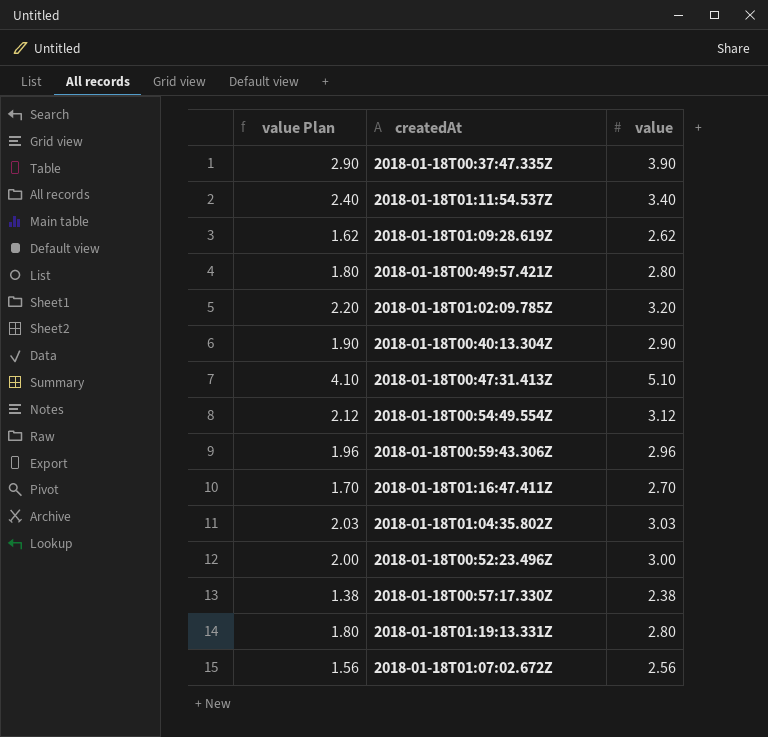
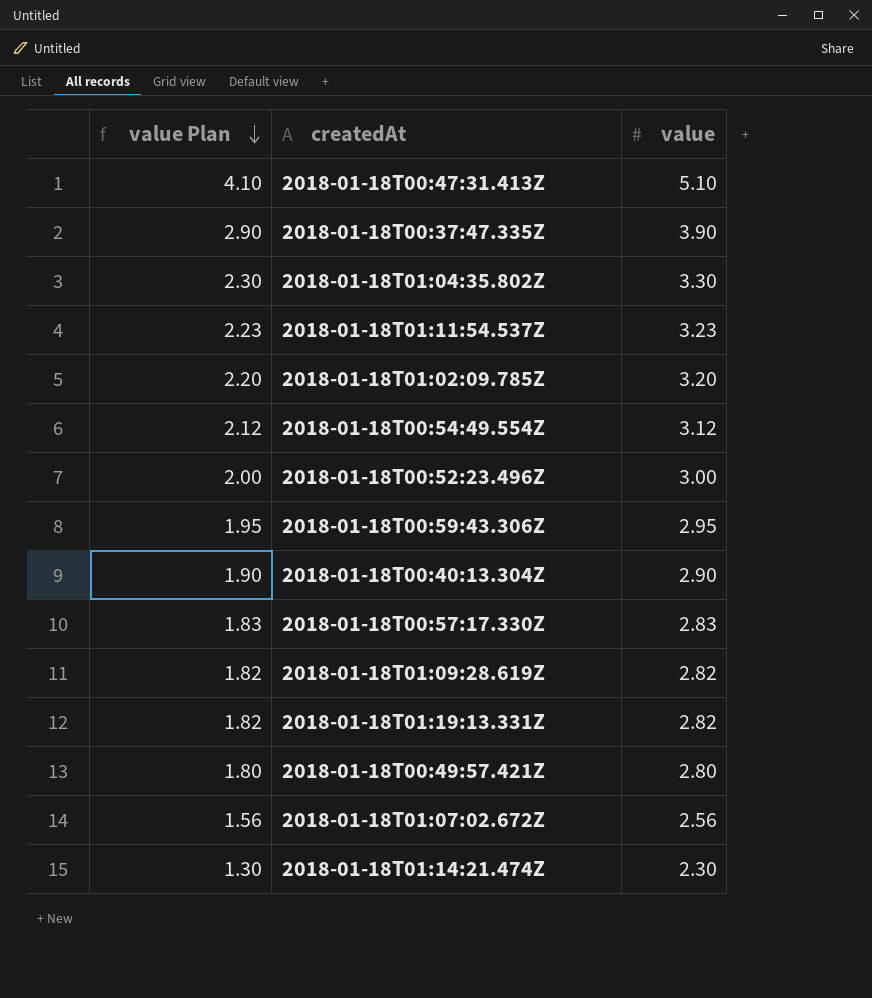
row order: none -> value Plan descending
row 2018-01-18T01:16:47.411Z: 1.70 | 2.70 -> none
2018-01-18T01:04:35.802Z | value Plan: 2.03 -> 2.30
2018-01-18T01:04:35.802Z | value: 3.03 -> 3.30
2018-01-18T01:11:54.537Z | value Plan: 2.40 -> 2.23
2018-01-18T01:11:54.537Z | value: 3.40 -> 3.23
2018-01-18T00:59:43.306Z | value Plan: 1.96 -> 1.95
2018-01-18T00:59:43.306Z | value: 2.96 -> 2.95
2018-01-18T00:57:17.330Z | value Plan: 1.38 -> 1.83
2018-01-18T00:57:17.330Z | value: 2.38 -> 2.83
2018-01-18T01:09:28.619Z | value Plan: 1.62 -> 1.82
2018-01-18T01:09:28.619Z | value: 2.62 -> 2.82
2018-01-18T01:19:13.331Z | value Plan: 1.80 -> 1.82
2018-01-18T01:19:13.331Z | value: 2.80 -> 2.82
row 2018-01-18T01:14:21.474Z: none -> 1.30 | 2.30

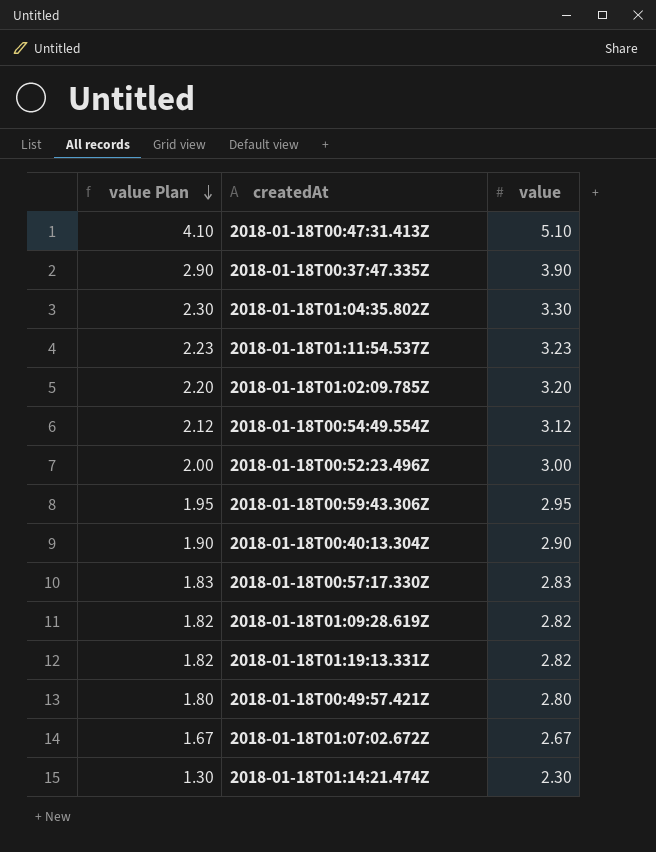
2018-01-18T01:07:02.672Z | value Plan: 1.56 -> 1.67
2018-01-18T01:07:02.672Z | value: 2.56 -> 2.67

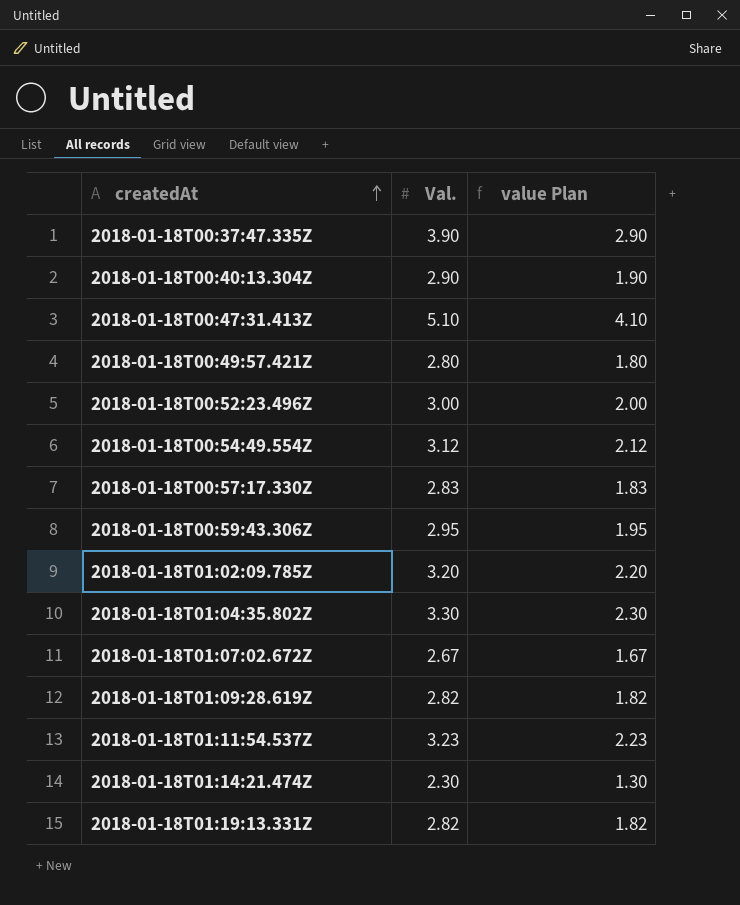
row order: value Plan descending -> createdAt ascending
column name: value -> Val.
column value Plan | position: 1 -> 3

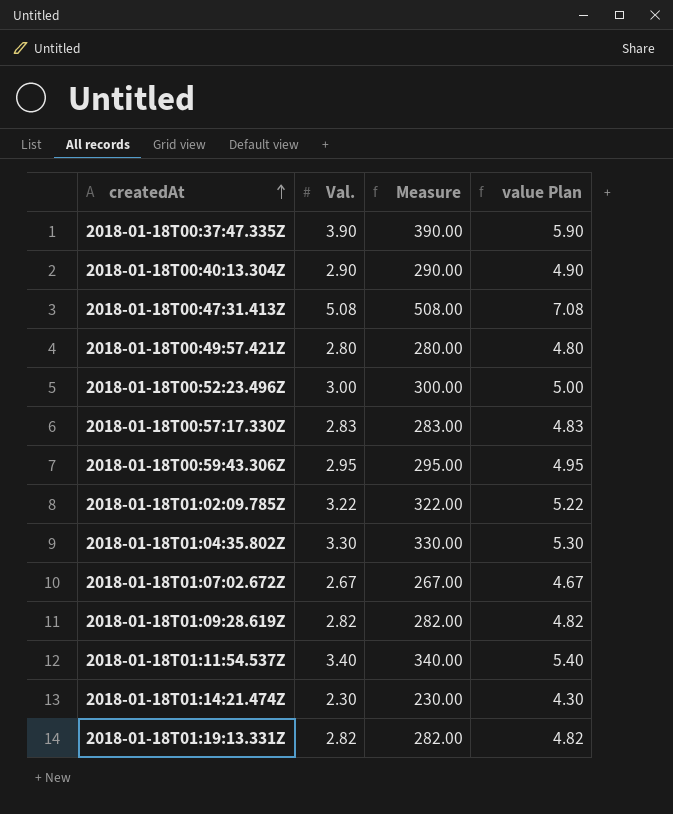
column Measure | formula: none -> [Val.] * 100
column value Plan | formula: [Val.] - 1 -> [Val.] + 2
row 2018-01-18T00:54:49.554Z: 3.12 | 2.12 -> none
2018-01-18T00:47:31.413Z | Val.: 5.10 -> 5.08
2018-01-18T01:02:09.785Z | Val.: 3.20 -> 3.22
2018-01-18T01:11:54.537Z | Val.: 3.23 -> 3.40

